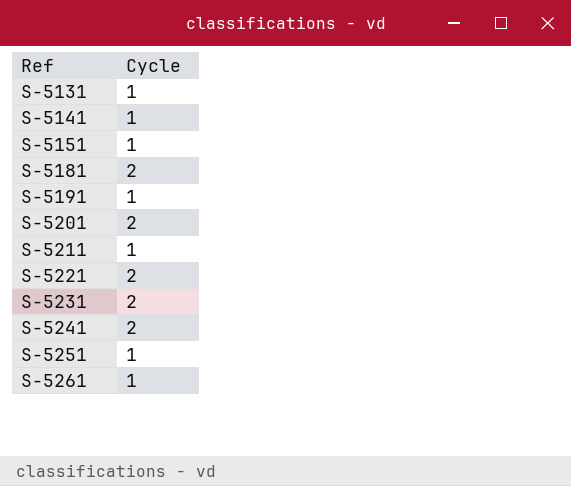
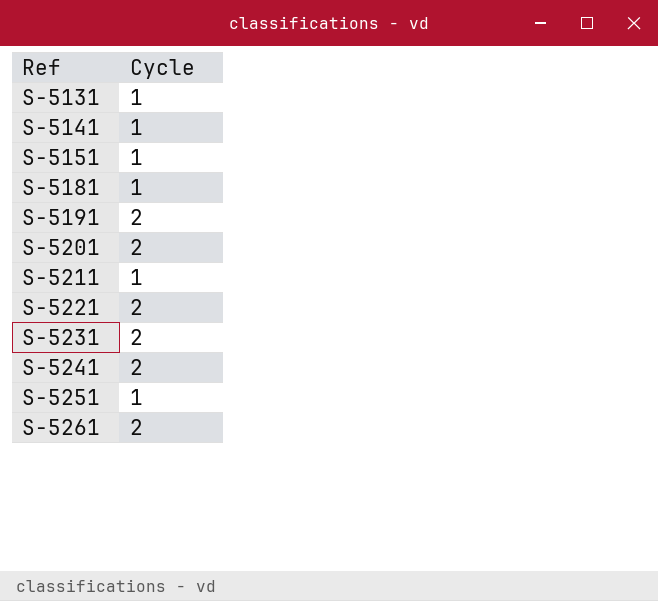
S-5181 | Cycle: 2 -> 1
S-5191 | Cycle: 1 -> 2
S-5261 | Cycle: 1 -> 2

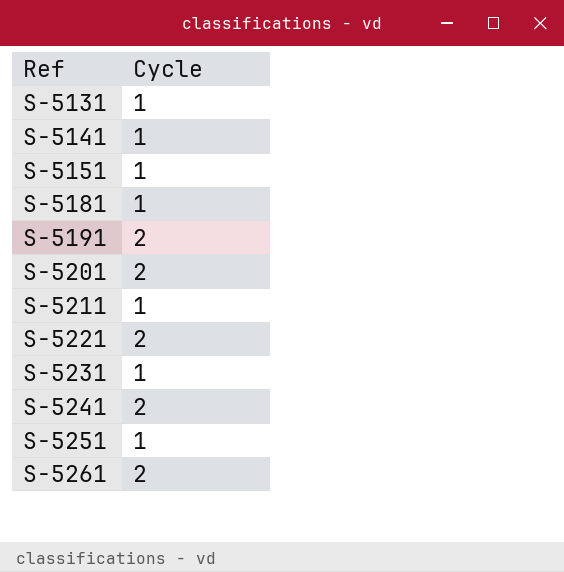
S-5231 | Cycle: 2 -> 1

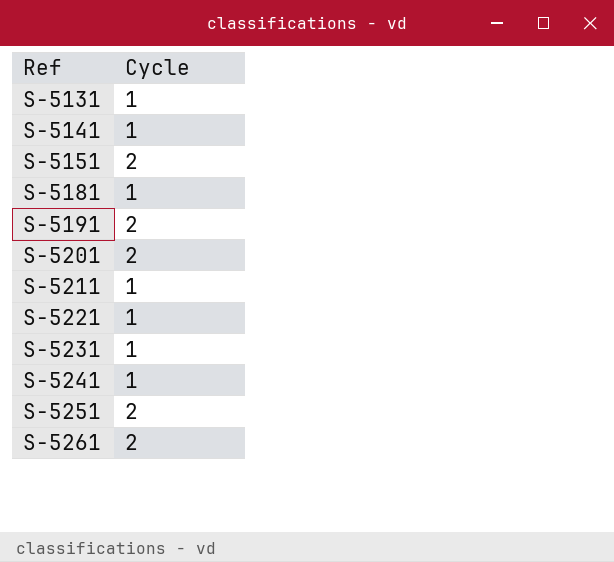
S-5151 | Cycle: 1 -> 2
S-5221 | Cycle: 2 -> 1
S-5241 | Cycle: 2 -> 1
S-5251 | Cycle: 1 -> 2

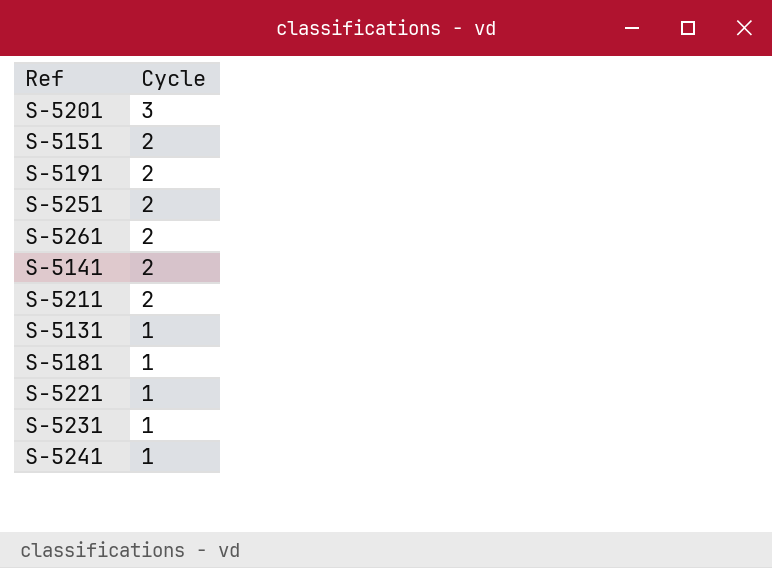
row order: Ref ascending -> Cycle descending
S-5201 | Cycle: 2 -> 3
S-5141 | Cycle: 1 -> 2
S-5211 | Cycle: 1 -> 2

